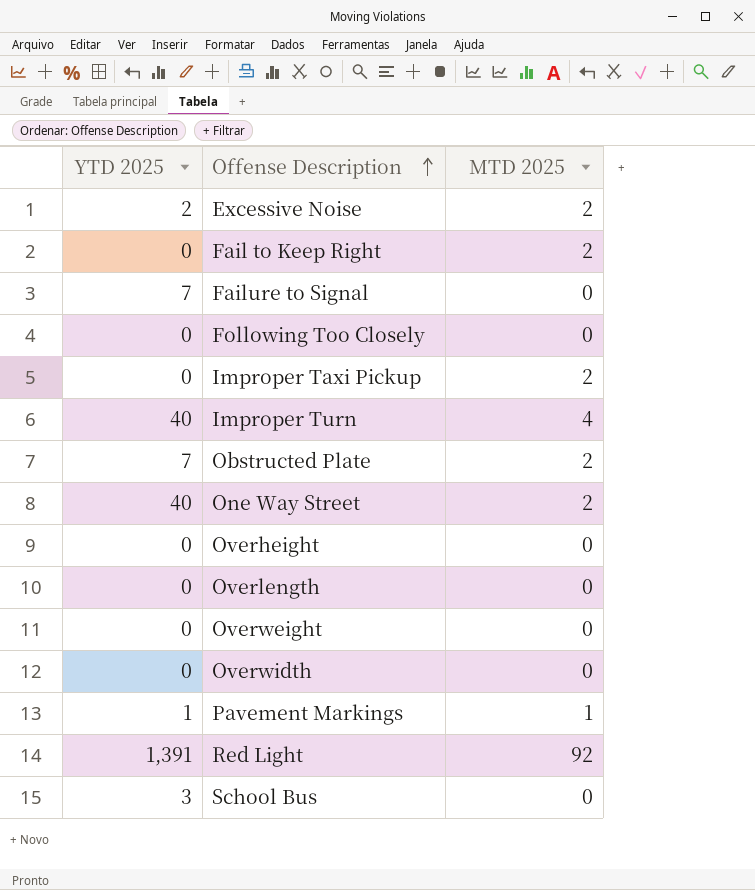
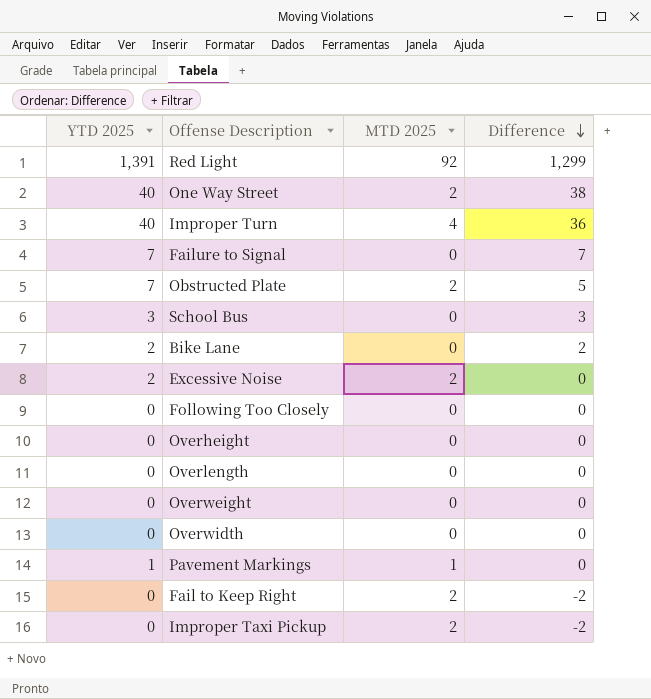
row order: Offense Description ascending -> Difference descending
column Difference | formula: none -> [YTD 2025] - [MTD 2025]
row Bike Lane: none -> 2 | 0 | 2

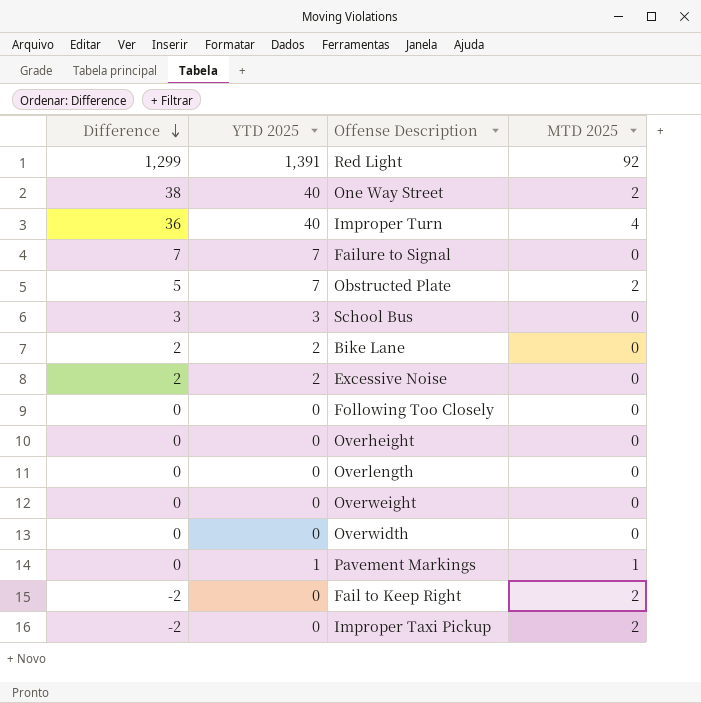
column Difference | position: 4 -> 1
Excessive Noise | Difference: 0 -> 2
Excessive Noise | MTD 2025: 2 -> 0

